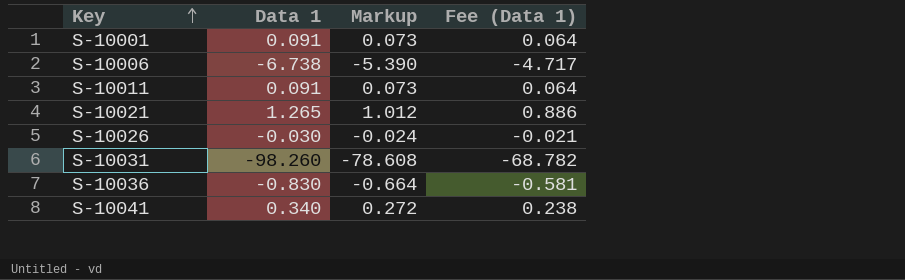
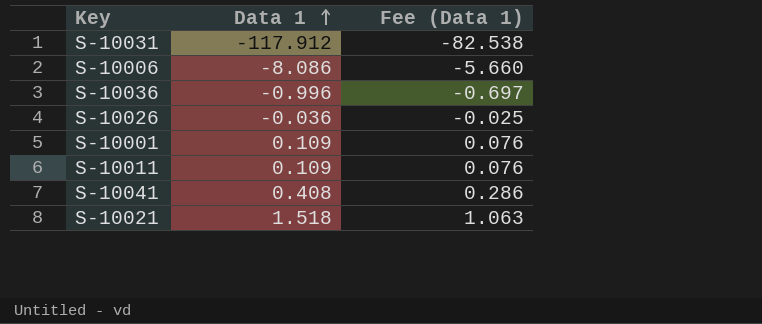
row order: Key ascending -> Data 1 ascending
column Markup | formula: [Data 1] * 0.8 -> none
S-10031 | Data 1: -98.260 -> -117.912
S-10031 | Fee (Data 1): -68.782 -> -82.538
S-10006 | Data 1: -6.738 -> -8.086
S-10006 | Fee (Data 1): -4.717 -> -5.660
S-10036 | Data 1: -0.830 -> -0.996
S-10036 | Fee (Data 1): -0.581 -> -0.697
S-10026 | Data 1: -0.030 -> -0.036
S-10026 | Fee (Data 1): -0.021 -> -0.025
S-10001 | Data 1: 0.091 -> 0.109
S-10001 | Fee (Data 1): 0.064 -> 0.076
S-10011 | Data 1: 0.091 -> 0.109
S-10011 | Fee (Data 1): 0.064 -> 0.076
S-10041 | Data 1: 0.340 -> 0.408
S-10041 | Fee (Data 1): 0.238 -> 0.286
S-10021 | Data 1: 1.265 -> 1.518
S-10021 | Fee (Data 1): 0.886 -> 1.063

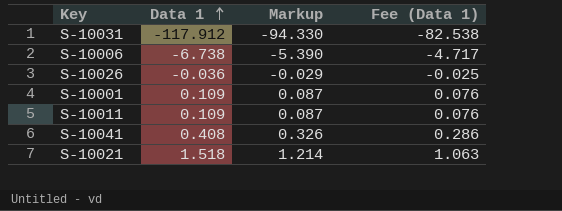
column Markup | formula: none -> [Data 1] * 0.8
row S-10036: -0.996 | -0.697 -> none
S-10006 | Data 1: -8.086 -> -6.738
S-10006 | Fee (Data 1): -5.660 -> -4.717

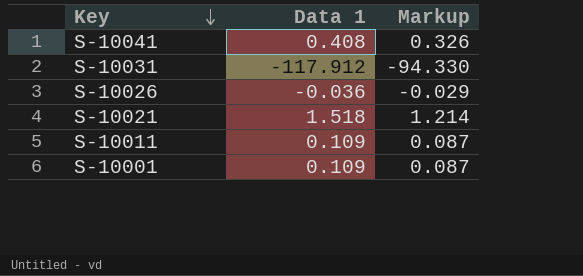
row order: Data 1 ascending -> Key descending
column Fee (Data 1) | formula: [Data 1] * 0.7 -> none
row S-10006: -6.738 | -5.390 | -4.717 -> none

